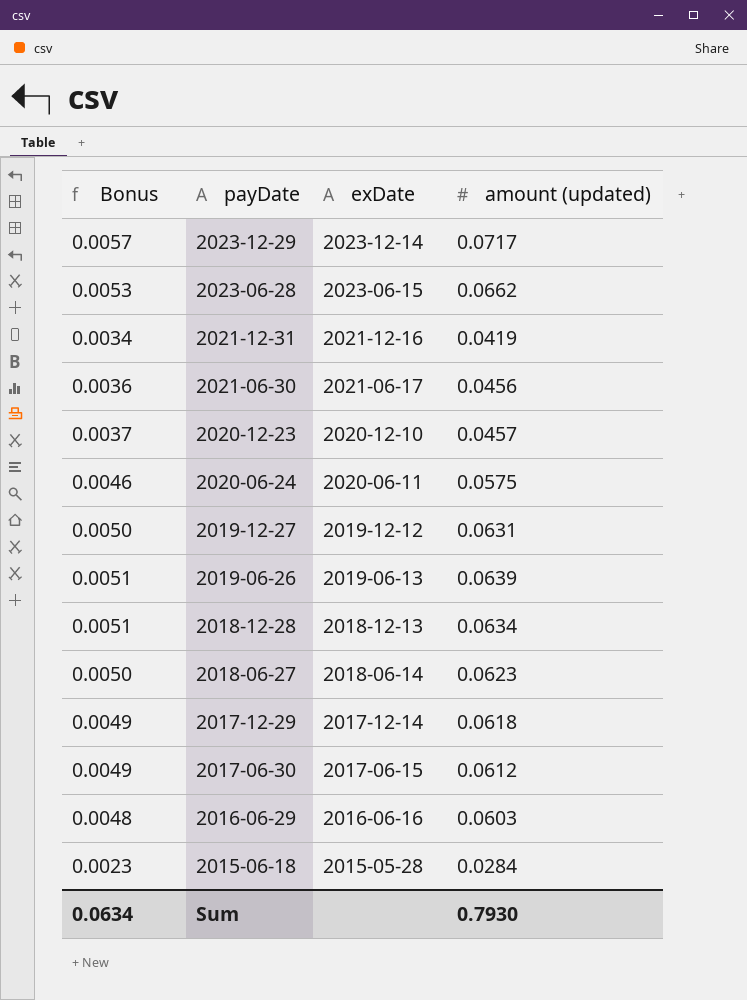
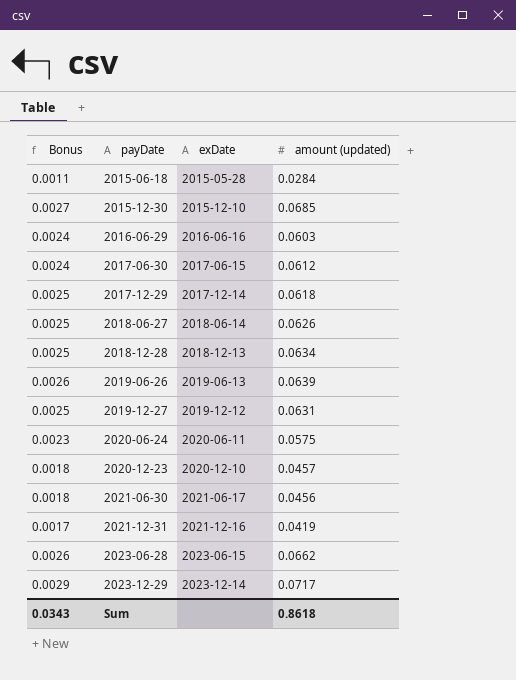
row order: payDate descending -> payDate ascending
column Bonus | formula: [amount (updated)] * 0.08 -> [amount (updated)] * 0.04
row 2015-12-30: none -> 0.0027 | 2015-12-10 | 0.0685
2018-06-27 | amount (updated): 0.0623 -> 0.0626
Sum | Bonus: 0.0634 -> 0.0343
Sum | amount (updated): 0.7930 -> 0.8618

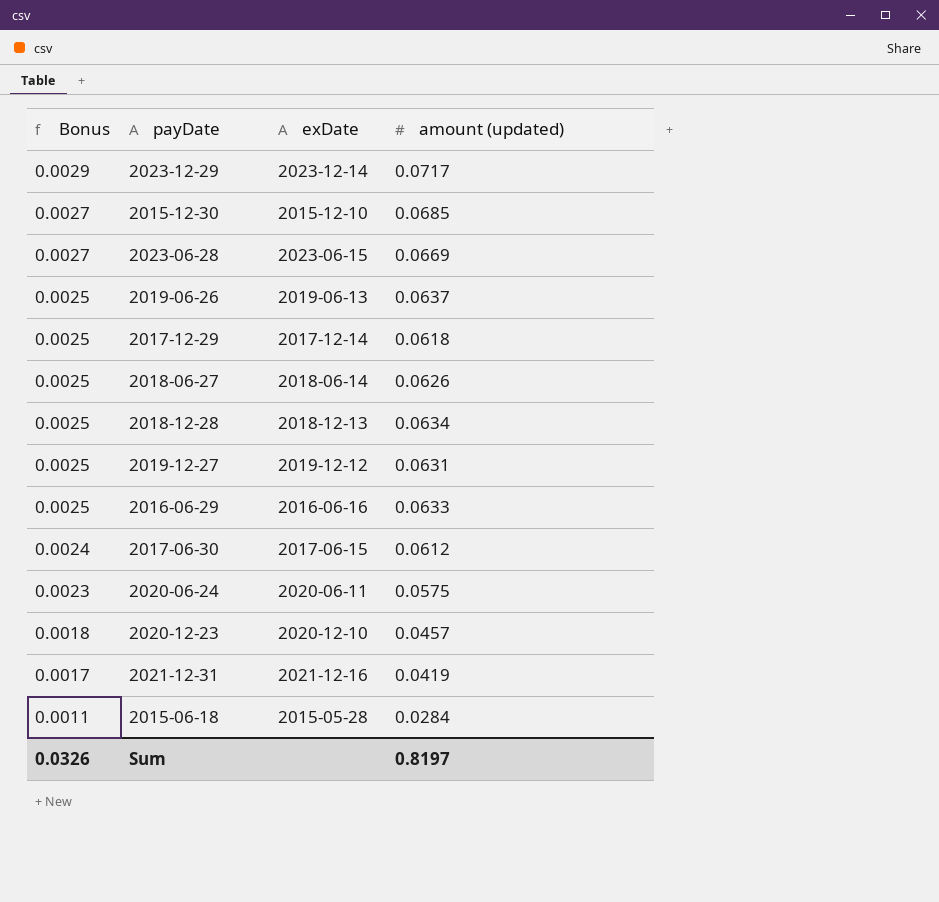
row order: payDate ascending -> Bonus descending
row 2021-06-30: 0.0018 | 2021-06-17 | 0.0456 -> none
2023-06-28 | Bonus: 0.0026 -> 0.0027
2023-06-28 | amount (updated): 0.0662 -> 0.0669
2019-06-26 | Bonus: 0.0026 -> 0.0025
2019-06-26 | amount (updated): 0.0639 -> 0.0637
2016-06-29 | Bonus: 0.0024 -> 0.0025
2016-06-29 | amount (updated): 0.0603 -> 0.0633
Sum | Bonus: 0.0343 -> 0.0326
Sum | amount (updated): 0.8618 -> 0.8197

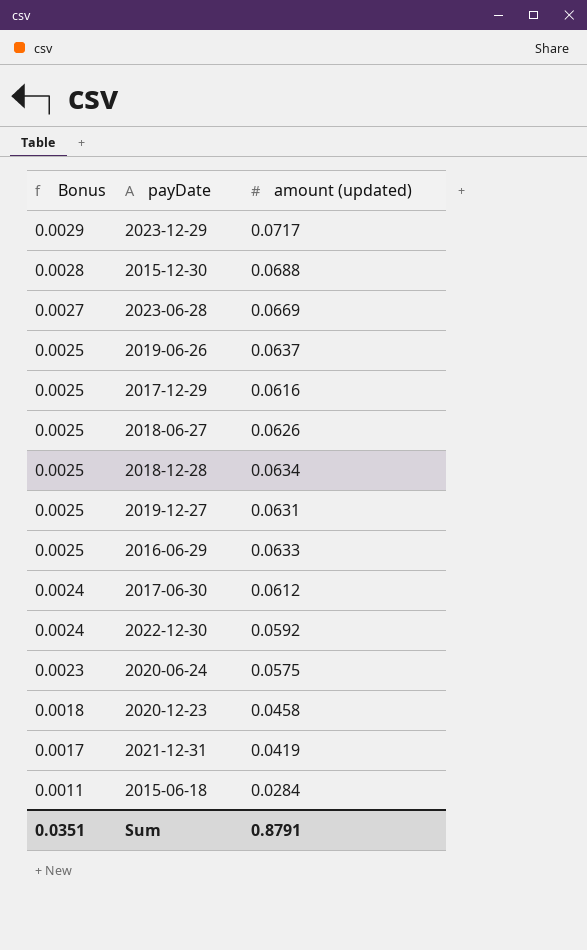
column exDate | position: 3 -> none
2015-12-30 | Bonus: 0.0027 -> 0.0028
2015-12-30 | amount (updated): 0.0685 -> 0.0688
2017-12-29 | amount (updated): 0.0618 -> 0.0616
row 2022-12-30: none -> 0.0024 | 0.0592
2020-12-23 | amount (updated): 0.0457 -> 0.0458
Sum | Bonus: 0.0326 -> 0.0351
Sum | amount (updated): 0.8197 -> 0.8791

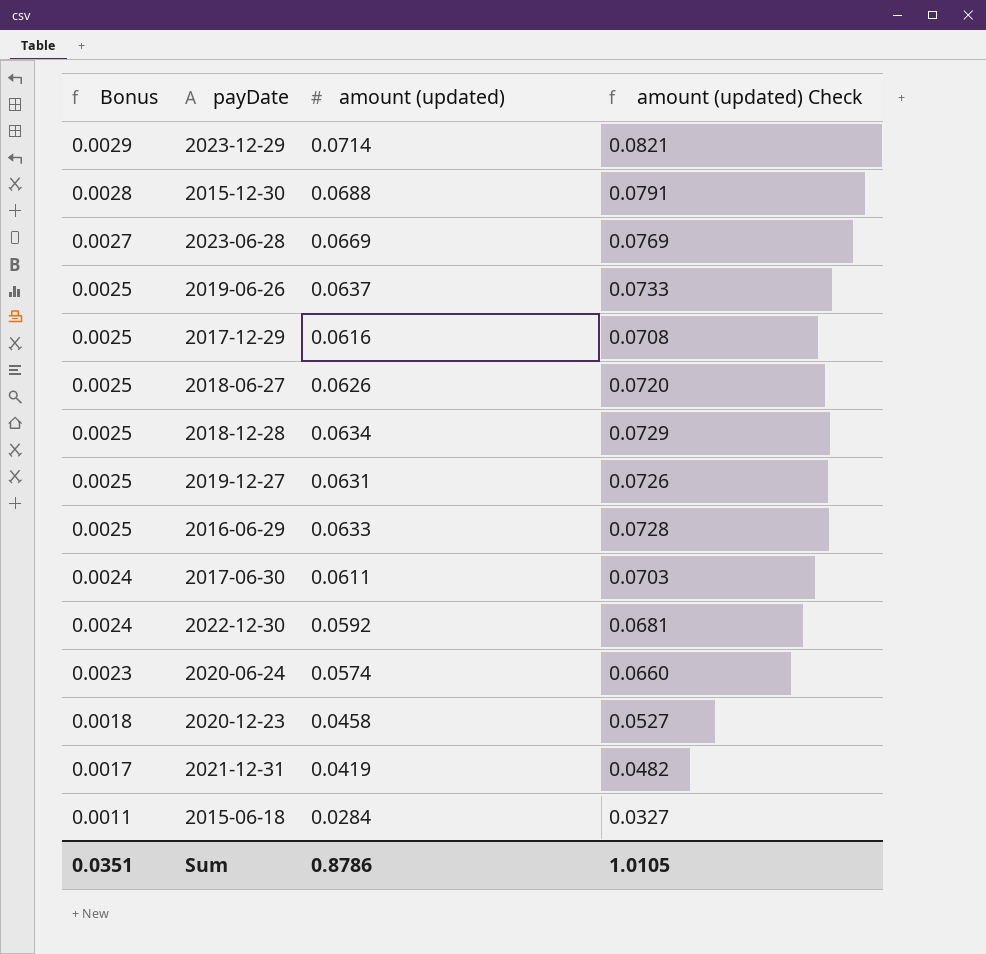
column amount (updated) Check | formula: none -> [amount (updated)] * 1.15
2023-12-29 | amount (updated): 0.0717 -> 0.0714
2017-06-30 | amount (updated): 0.0612 -> 0.0611
2020-06-24 | amount (updated): 0.0575 -> 0.0574
Sum | amount (updated): 0.8791 -> 0.8786

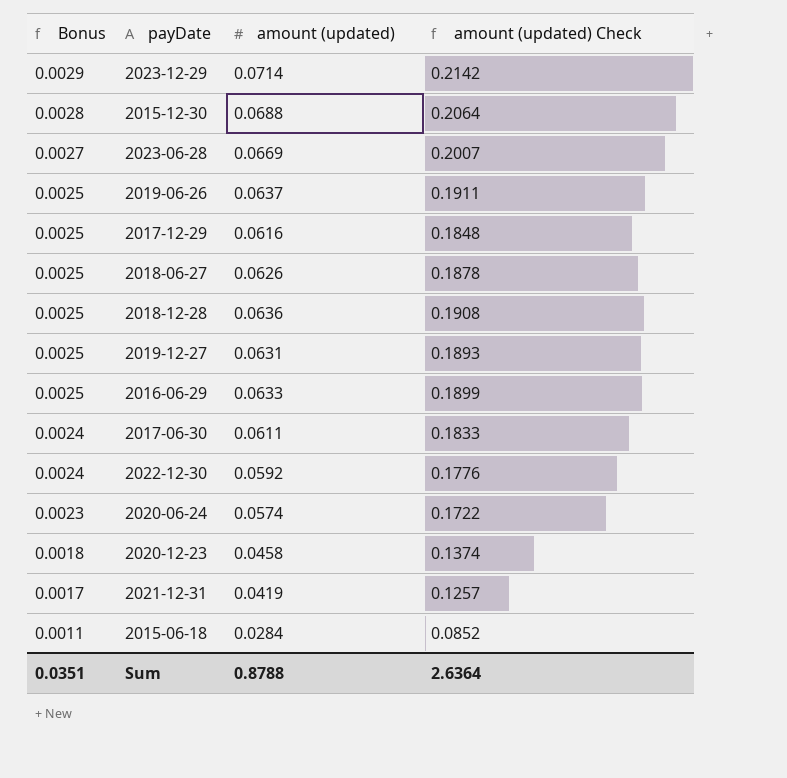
column amount (updated) Check | formula: [amount (updated)] * 1.15 -> [amount (updated)] * 3
2018-12-28 | amount (updated): 0.0634 -> 0.0636
Sum | amount (updated): 0.8786 -> 0.8788
Sum | amount (updated) Check: 1.0105 -> 2.6364

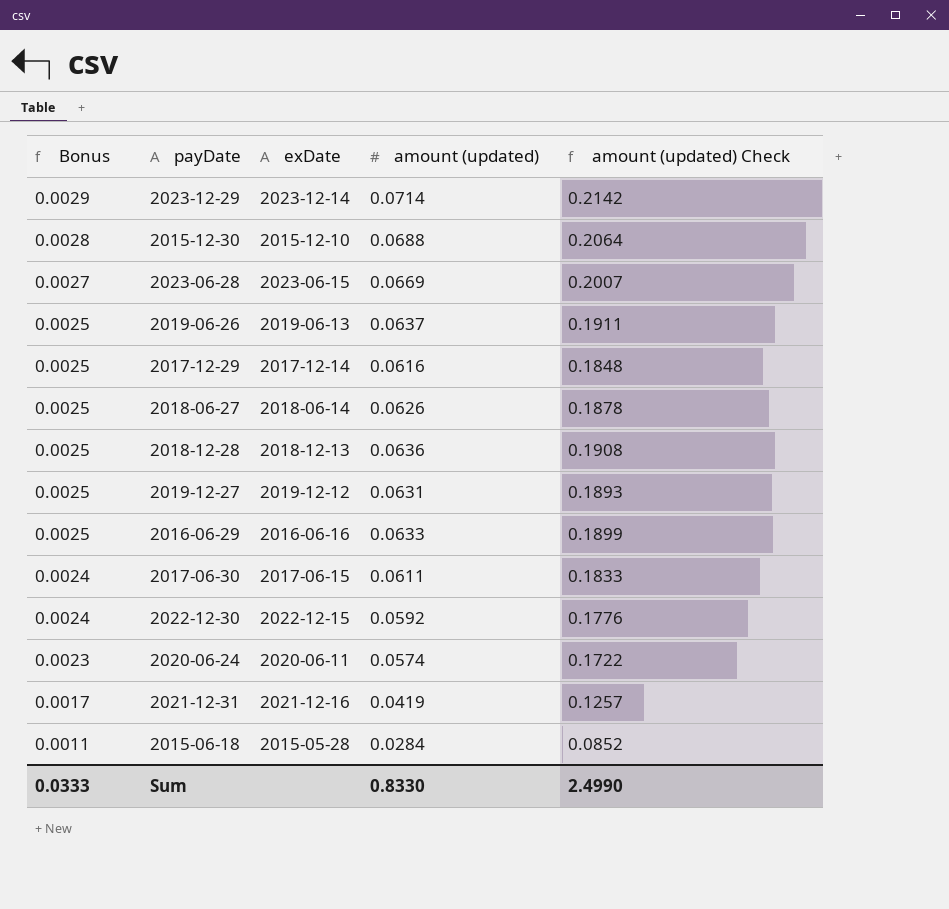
column exDate | position: none -> 3
row 2020-12-23: 0.0018 | 0.0458 | 0.1374 -> none
Sum | Bonus: 0.0351 -> 0.0333
Sum | amount (updated): 0.8788 -> 0.8330
Sum | amount (updated) Check: 2.6364 -> 2.4990

